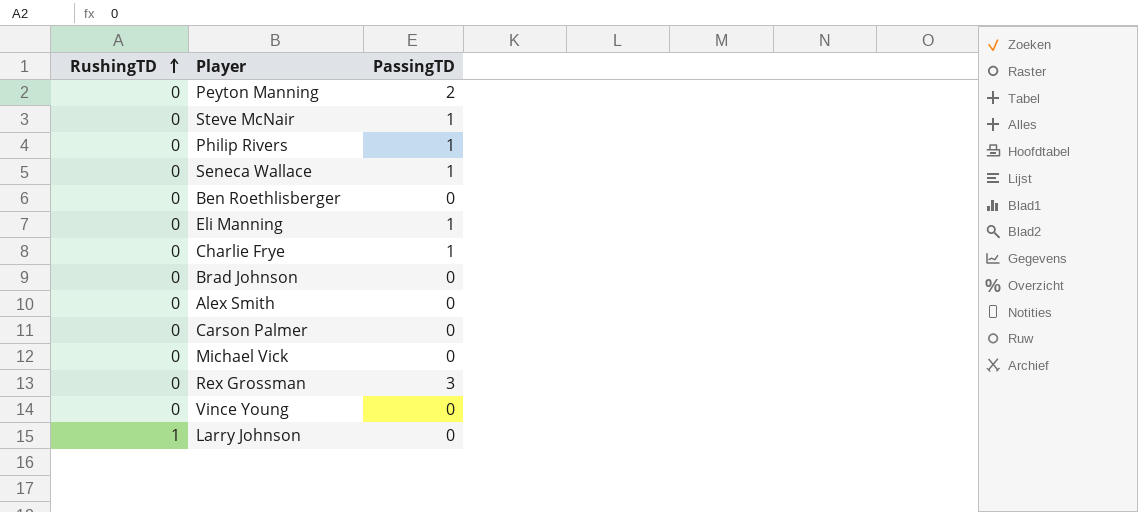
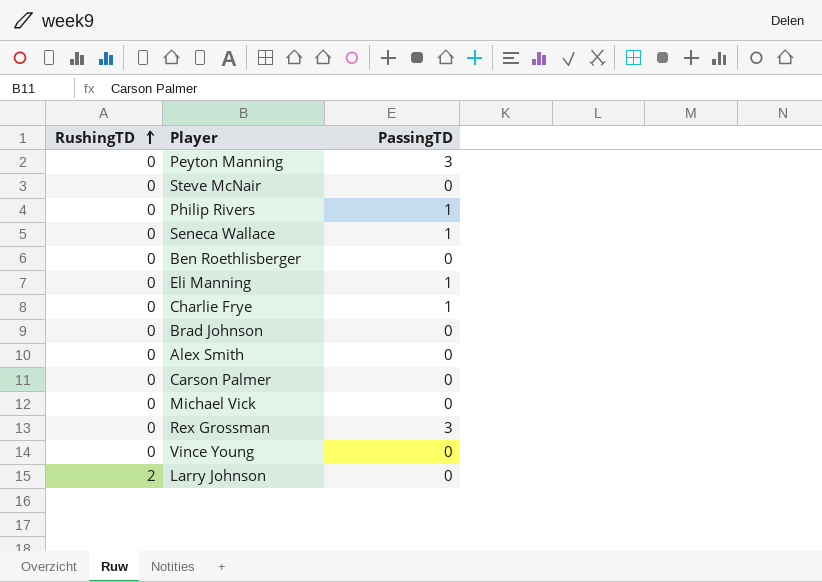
Peyton Manning | PassingTD: 2 -> 3
Steve McNair | PassingTD: 1 -> 0
Larry Johnson | RushingTD: 1 -> 2

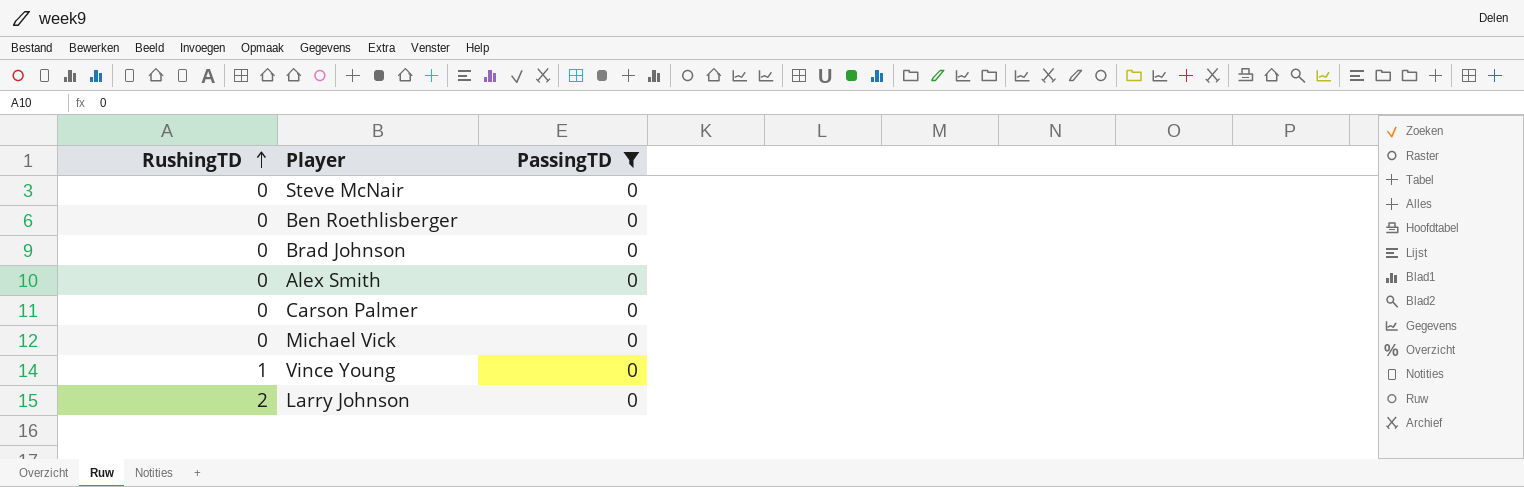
filter: none -> PassingTD = 0
Vince Young | RushingTD: 0 -> 1

